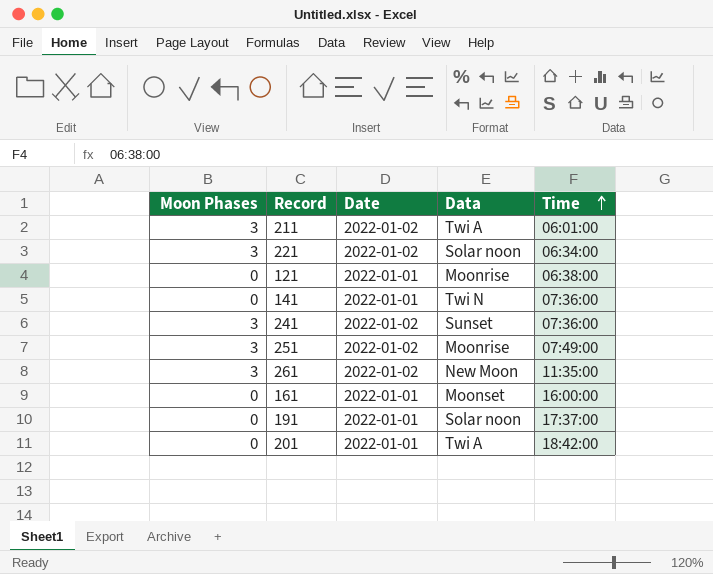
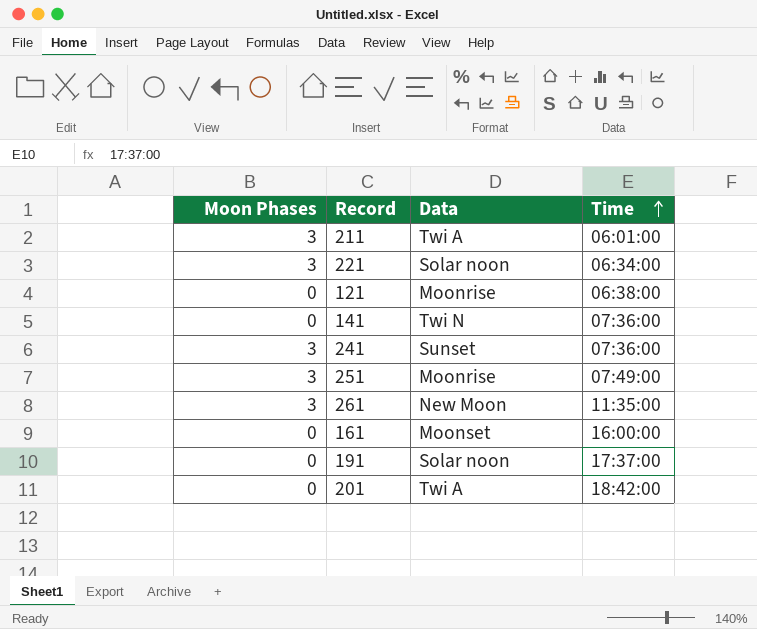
column Date | position: 3 -> none

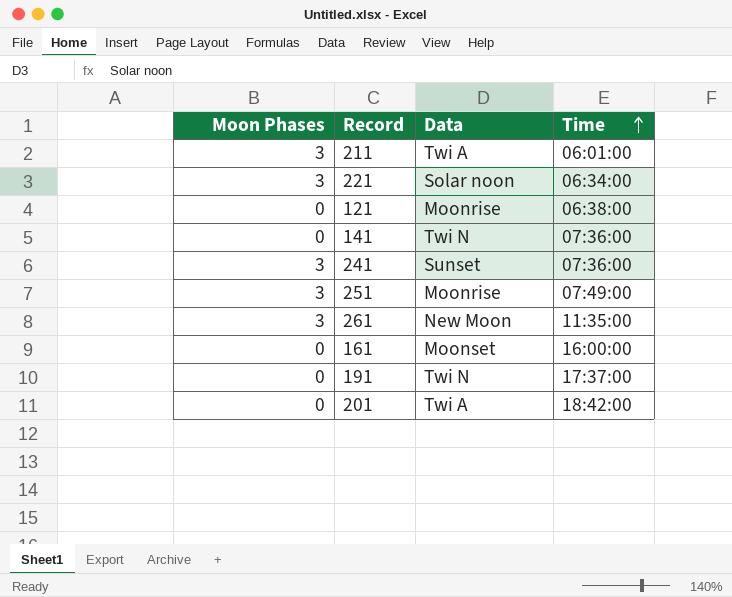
191 | Data: Solar noon -> Twi N

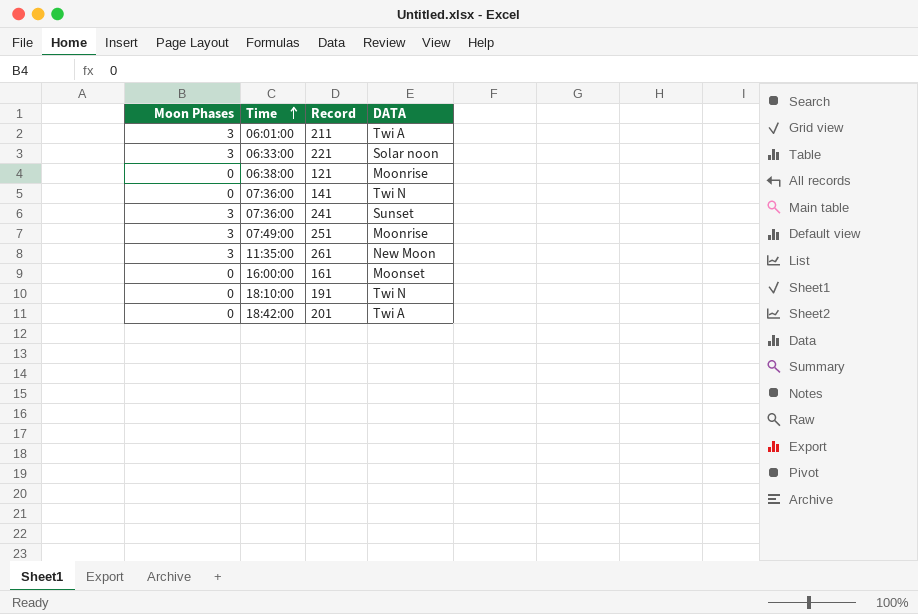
column Time | position: 4 -> 2
column name: Data -> DATA
221 | Time: 06:34:00 -> 06:33:00
191 | Time: 17:37:00 -> 18:10:00

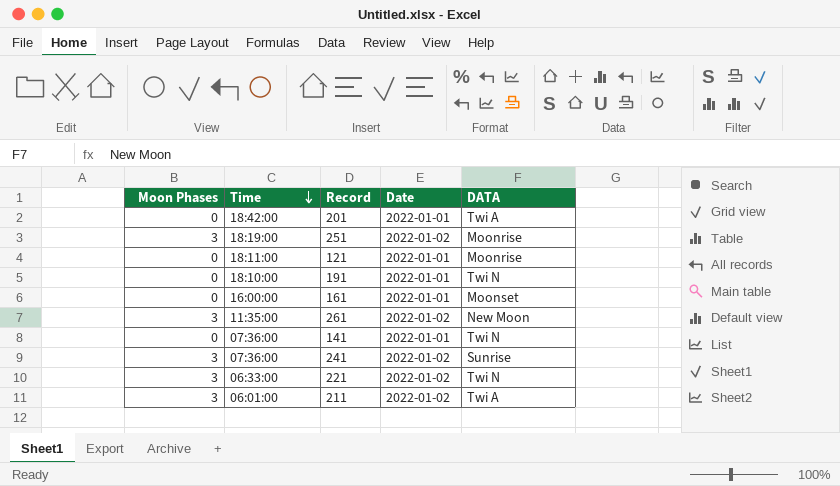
row order: Time ascending -> Time descending
column Date | position: none -> 4
251 | Time: 07:49:00 -> 18:19:00
121 | Time: 06:38:00 -> 18:11:00
241 | DATA: Sunset -> Sunrise
221 | DATA: Solar noon -> Twi N

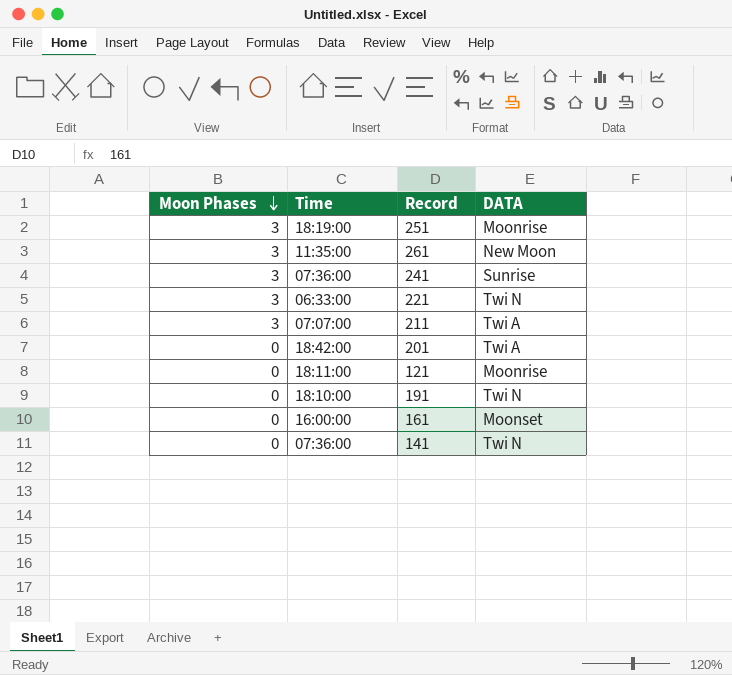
row order: Time descending -> Moon Phases descending
column Date | position: 4 -> none
211 | Time: 06:01:00 -> 07:07:00

